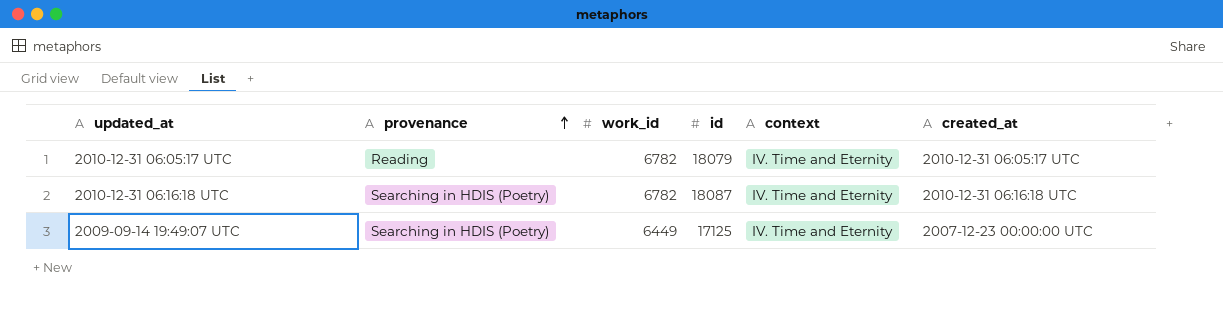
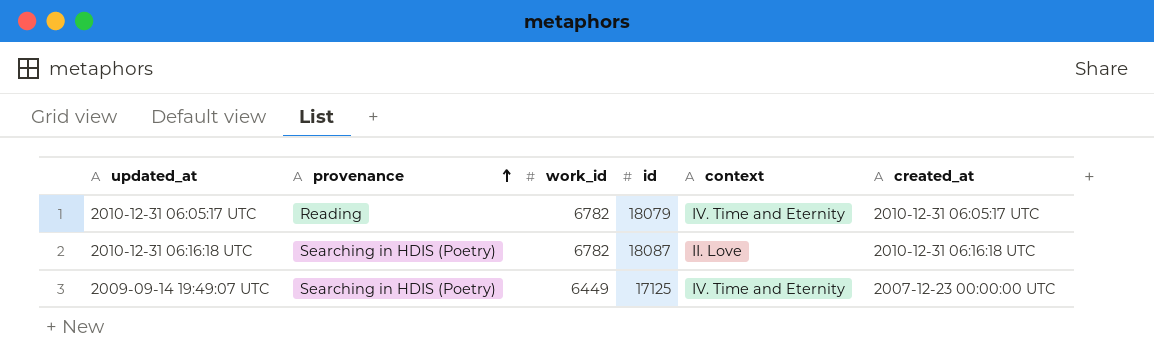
2010-12-31 06:16:18 UTC | context: IV. Time and Eternity -> II. Love

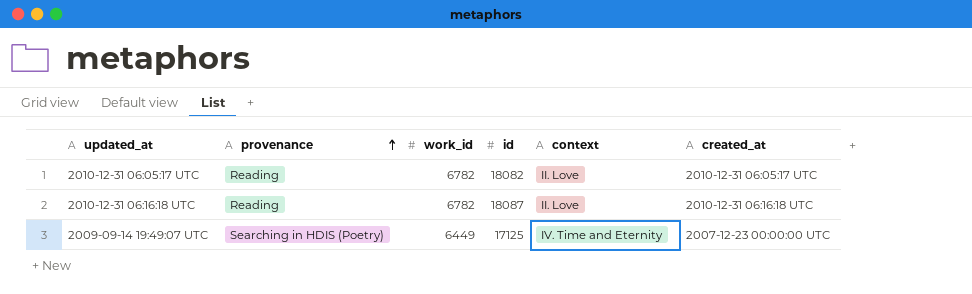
2010-12-31 06:05:17 UTC | id: 18079 -> 18082
2010-12-31 06:05:17 UTC | context: IV. Time and Eternity -> II. Love
2010-12-31 06:16:18 UTC | provenance: Searching in HDIS (Poetry) -> Reading

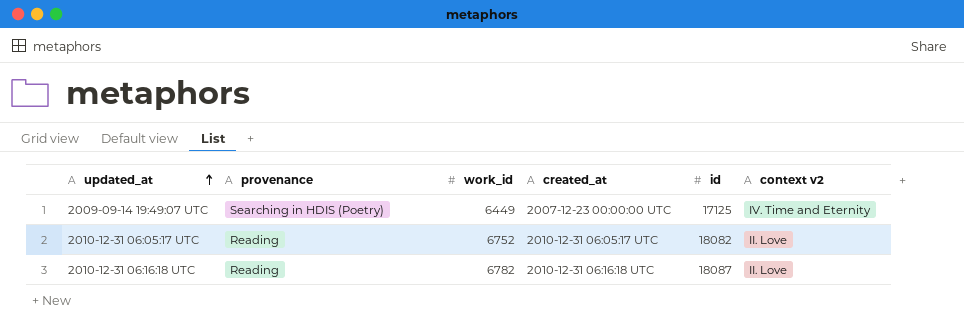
row order: provenance ascending -> updated_at ascending
column created_at | position: 6 -> 4
column name: context -> context v2
2010-12-31 06:05:17 UTC | work_id: 6782 -> 6752

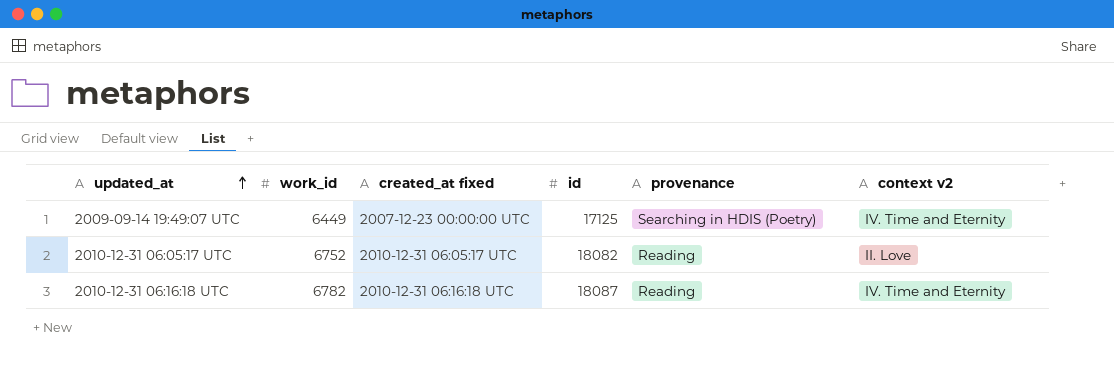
column name: created_at -> created_at fixed
column provenance | position: 2 -> 5
2010-12-31 06:16:18 UTC | context v2: II. Love -> IV. Time and Eternity

